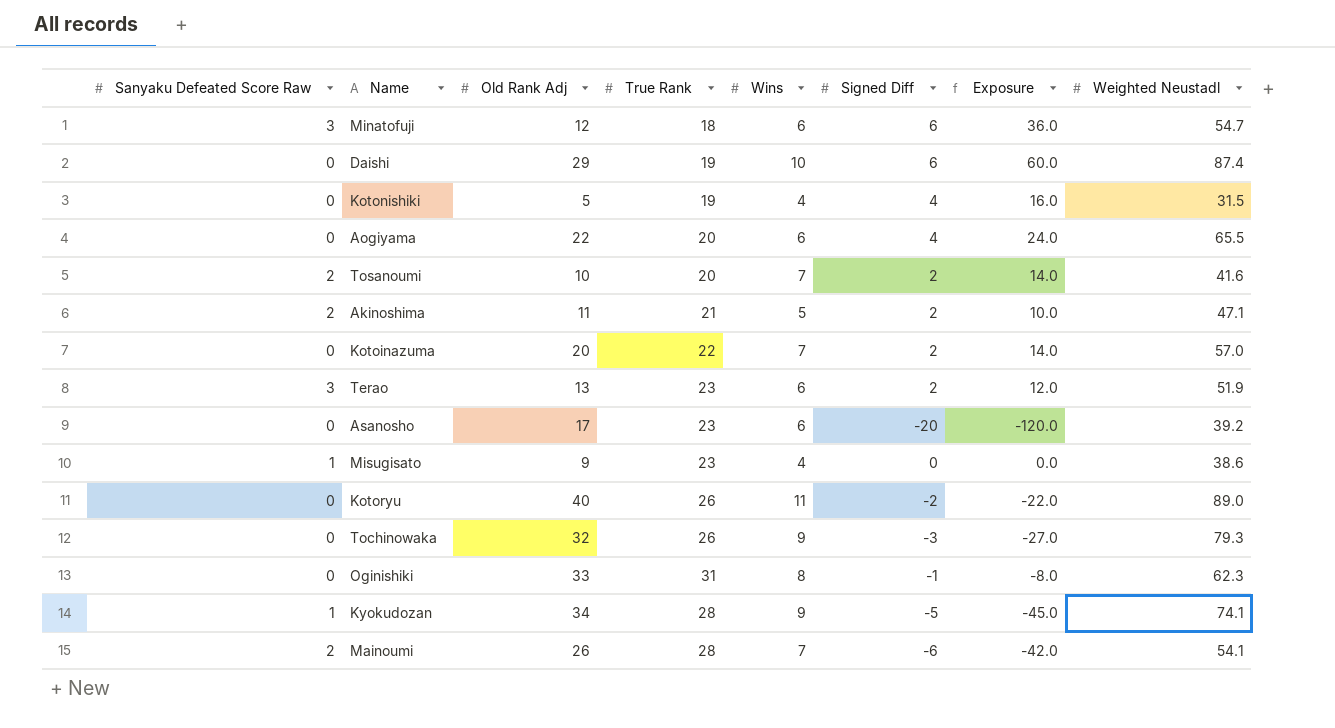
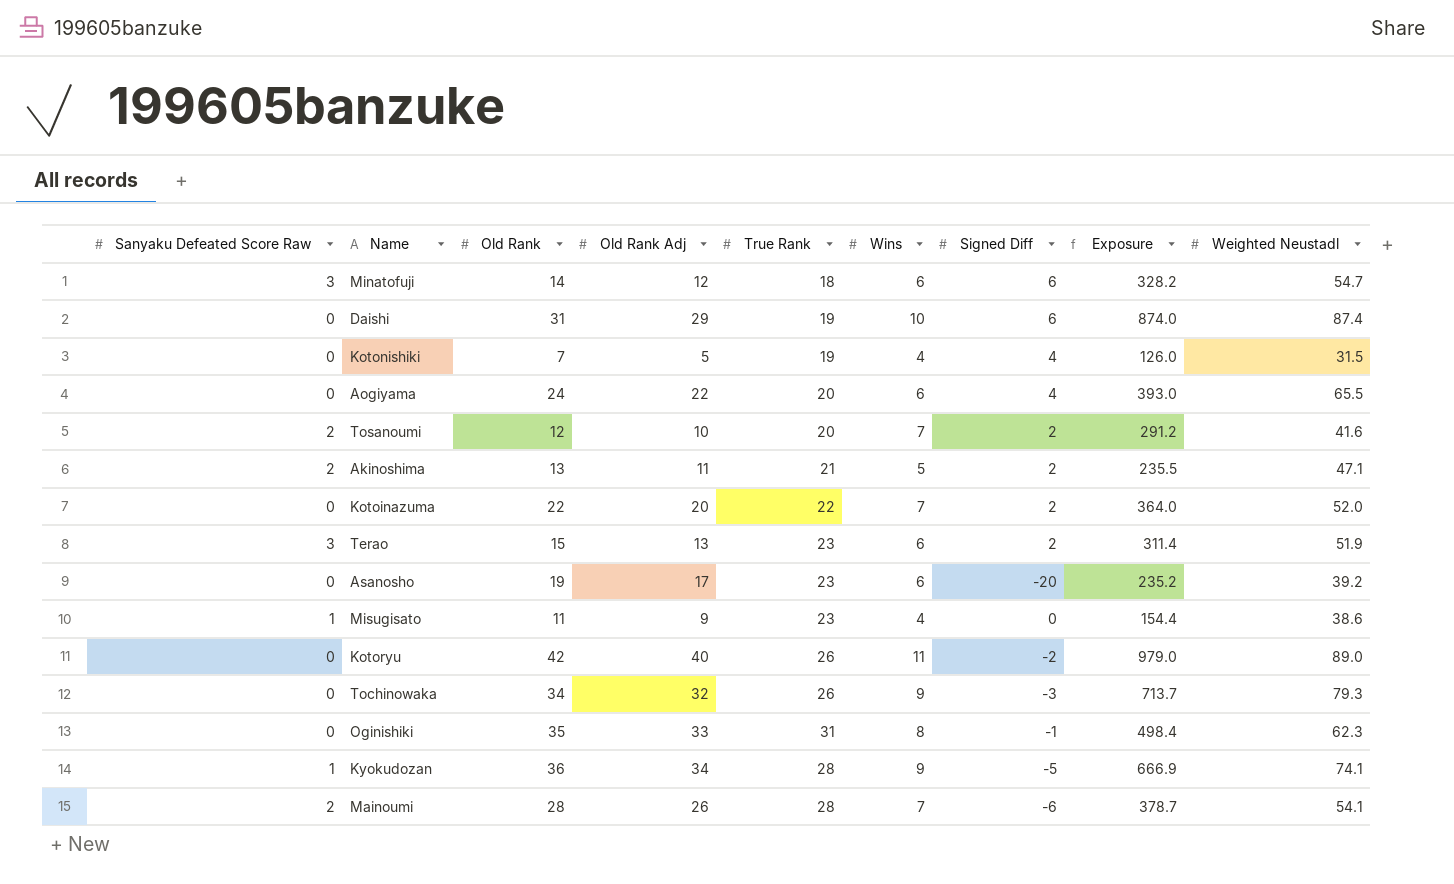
column Old Rank | position: none -> 3
column Exposure | formula: [Wins] * [Signed Diff] -> [Wins] * [Weighted Neustadl]
Kotoinazuma | Weighted Neustadl: 57.0 -> 52.0

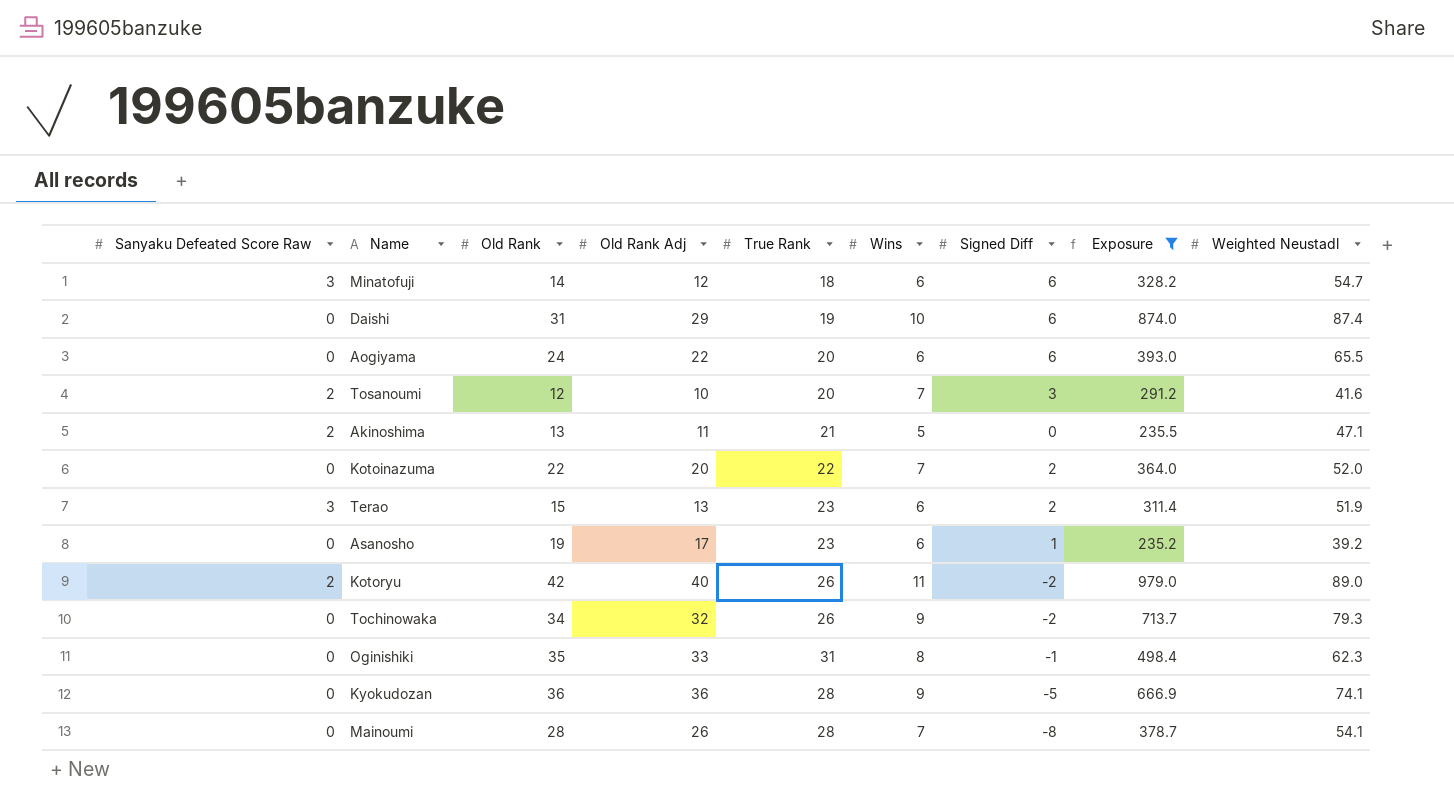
filter: none -> Exposure >= 235.2
Aogiyama | Signed Diff: 4 -> 6
Tosanoumi | Signed Diff: 2 -> 3
Akinoshima | Signed Diff: 2 -> 0
Asanosho | Signed Diff: -20 -> 1
Kotoryu | Sanyaku Defeated Score Raw: 0 -> 2
Tochinowaka | Signed Diff: -3 -> -2
Kyokudozan | Sanyaku Defeated Score Raw: 1 -> 0
Kyokudozan | Old Rank Adj: 34 -> 36
Mainoumi | Sanyaku Defeated Score Raw: 2 -> 0
Mainoumi | Signed Diff: -6 -> -8

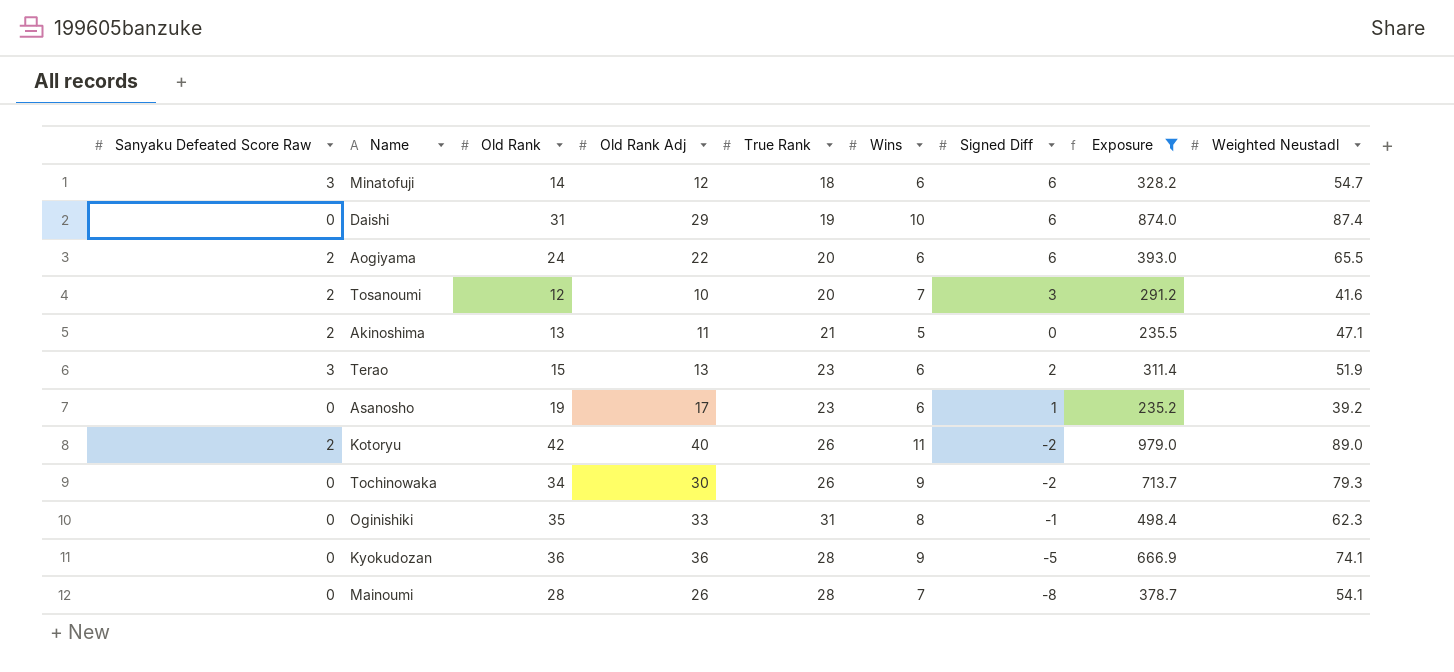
row Kotoinazuma: 0 | 22 | 20 | 22 | 7 | 2 | 364.0 | 52.0 -> none
Aogiyama | Sanyaku Defeated Score Raw: 0 -> 2
Tochinowaka | Old Rank Adj: 32 -> 30

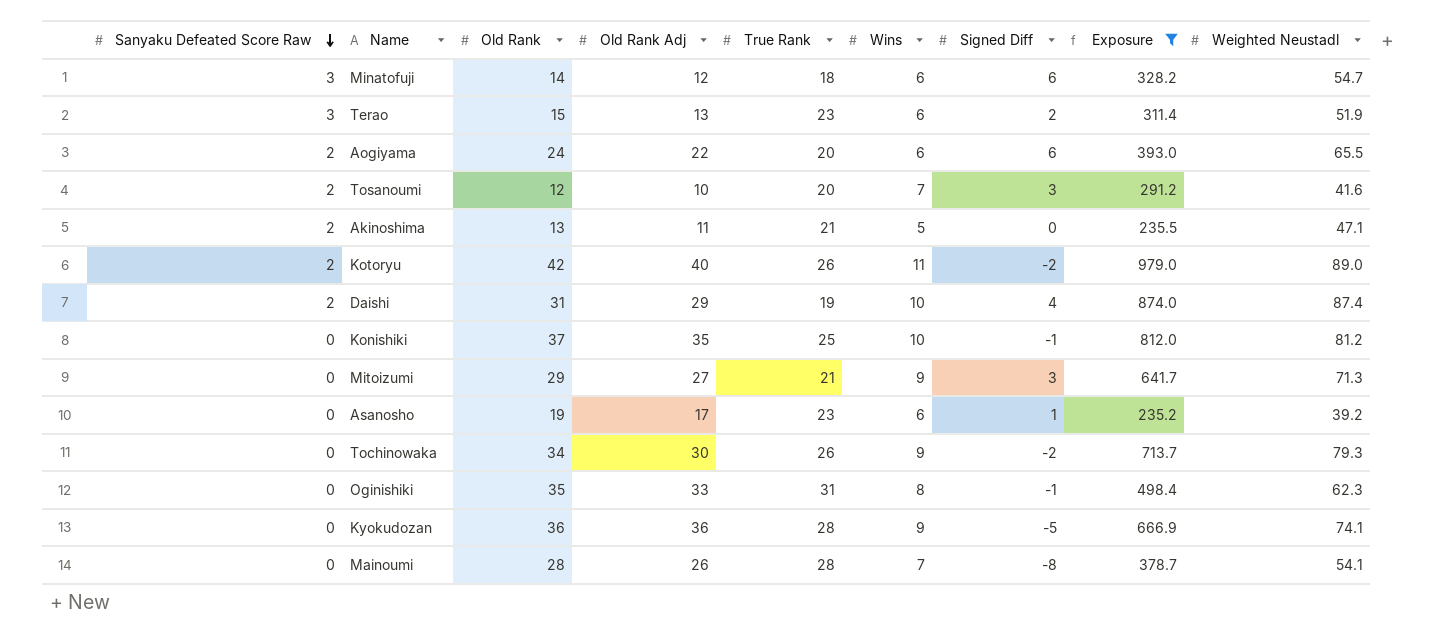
row order: none -> Sanyaku Defeated Score Raw descending
Daishi | Sanyaku Defeated Score Raw: 0 -> 2
Daishi | Signed Diff: 6 -> 4
row Konishiki: none -> 0 | 37 | 35 | 25 | 10 | -1 | 812.0 | 81.2
row Mitoizumi: none -> 0 | 29 | 27 | 21 | 9 | 3 | 641.7 | 71.3

